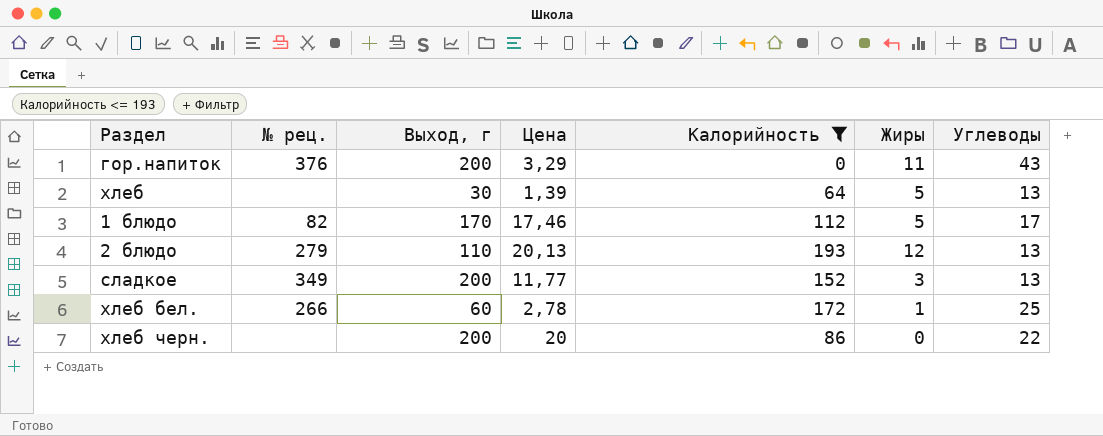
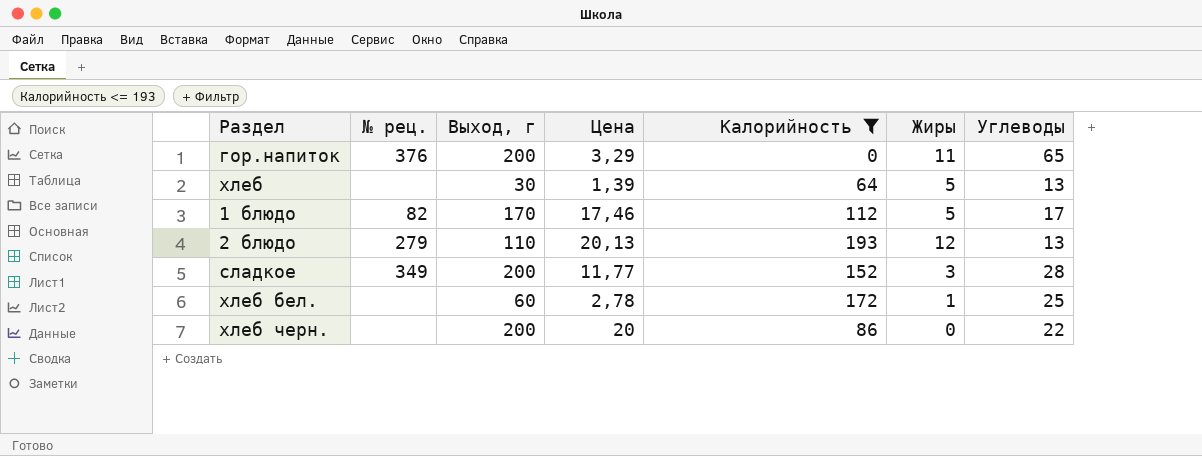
гор.напиток | Углеводы: 43 -> 65
сладкое | Углеводы: 13 -> 28
хлеб бел. | № рец.: 266 -> none

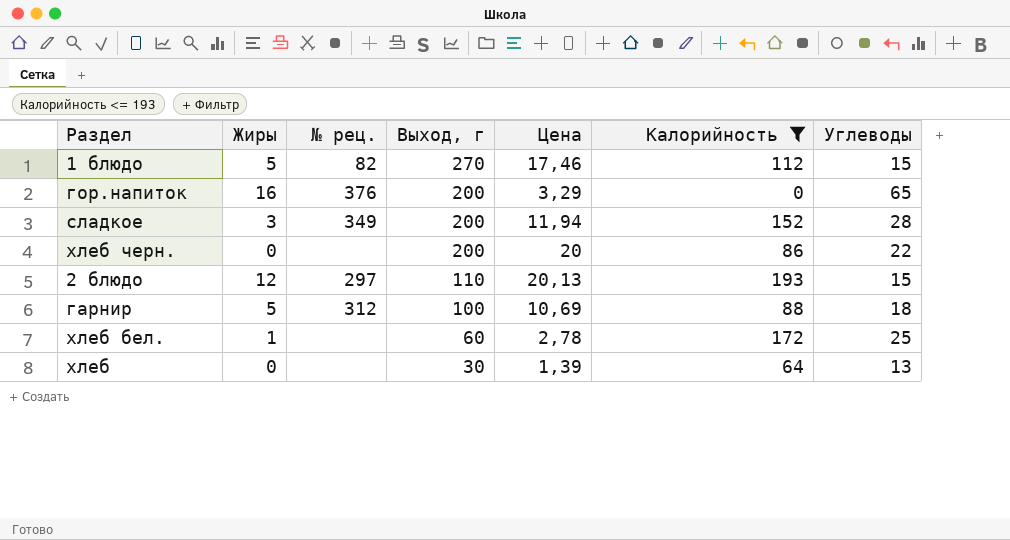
row order: none -> Выход, г descending
column Жиры | position: 6 -> 2
1 блюдо | Выход, г: 170 -> 270
1 блюдо | Углеводы: 17 -> 15
гор.напиток | Жиры: 11 -> 16
сладкое | Цена: 11,77 -> 11,94
2 блюдо | № рец.: 279 -> 297
2 блюдо | Углеводы: 13 -> 15
row гарнир: none -> 5 | 312 | 100 | 10,69 | 88 | 18
хлеб | Жиры: 5 -> 0

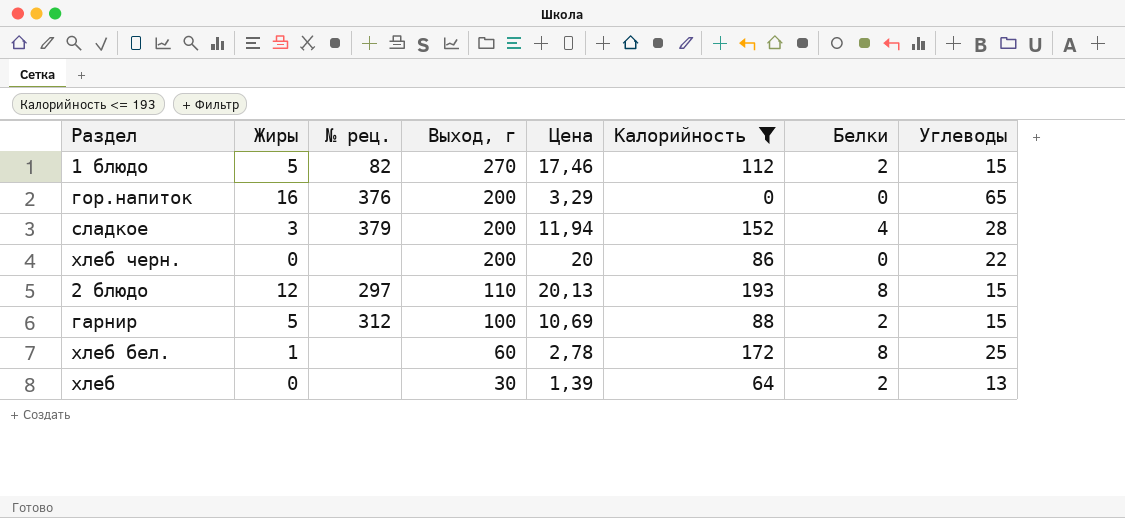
column Белки | position: none -> 7
сладкое | № рец.: 349 -> 379
гарнир | Углеводы: 18 -> 15

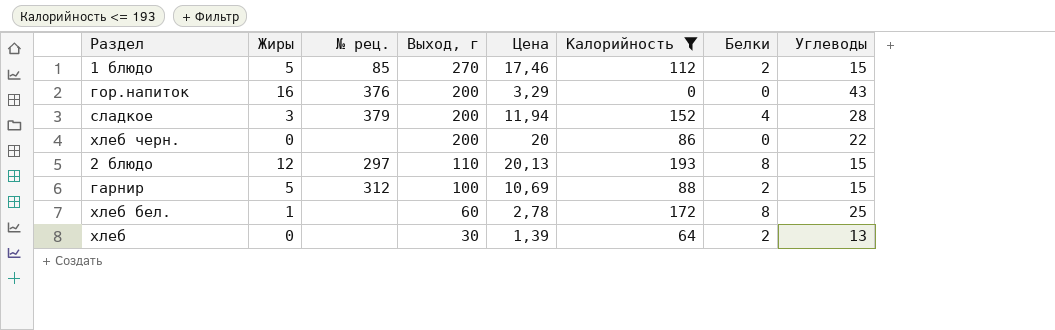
1 блюдо | № рец.: 82 -> 85
гор.напиток | Углеводы: 65 -> 43

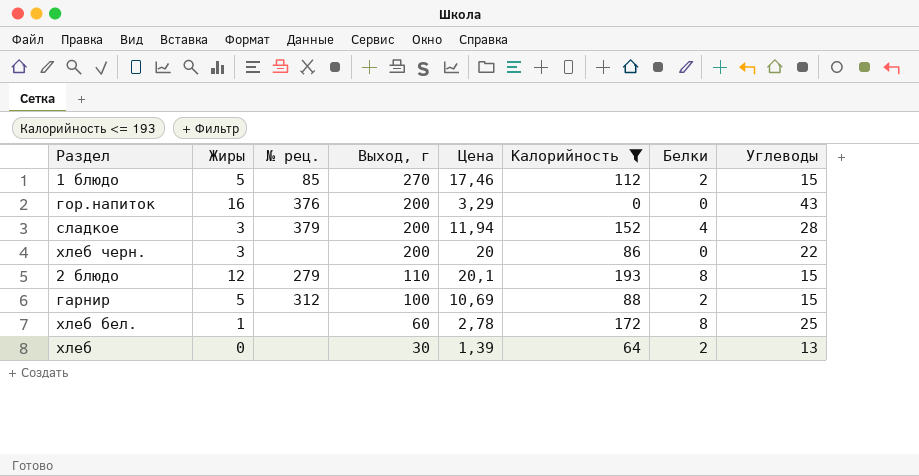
хлеб черн. | Жиры: 0 -> 3
2 блюдо | № рец.: 297 -> 279
2 блюдо | Цена: 20,13 -> 20,1

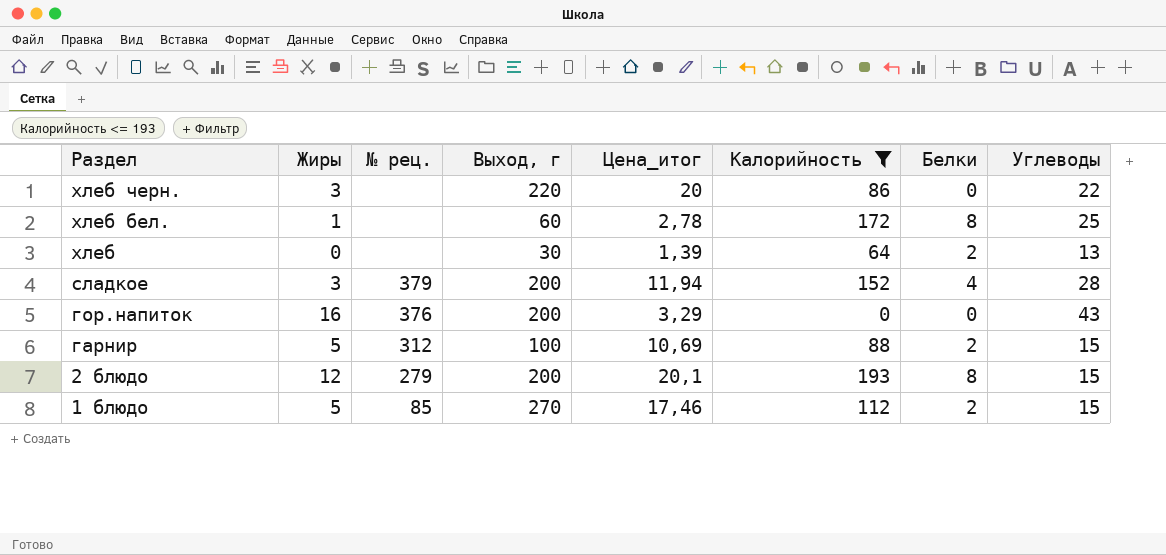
row order: Выход, г descending -> Раздел descending
column name: Цена -> Цена_итог
хлеб черн. | Выход, г: 200 -> 220
2 блюдо | Выход, г: 110 -> 200

